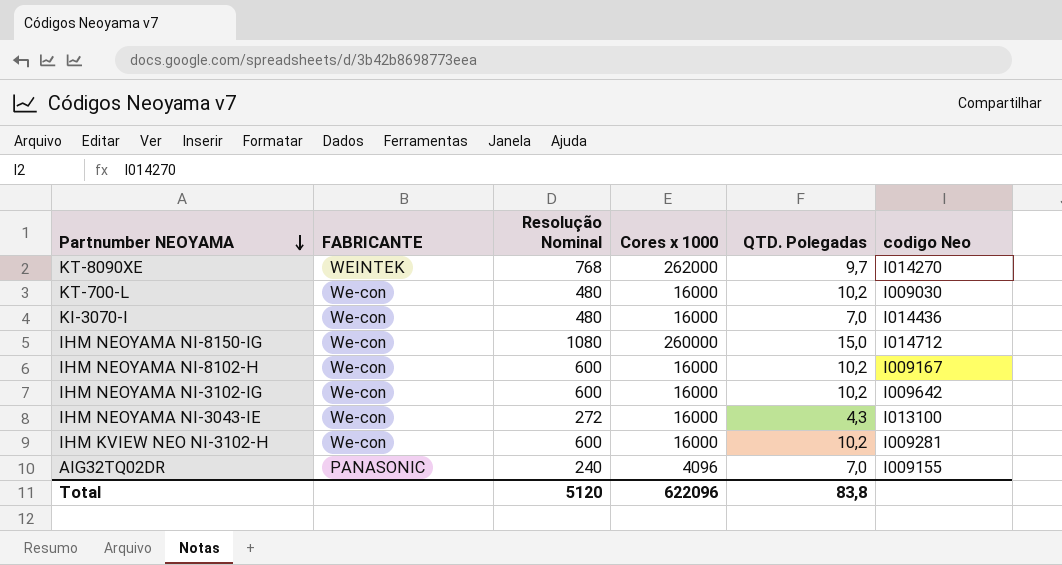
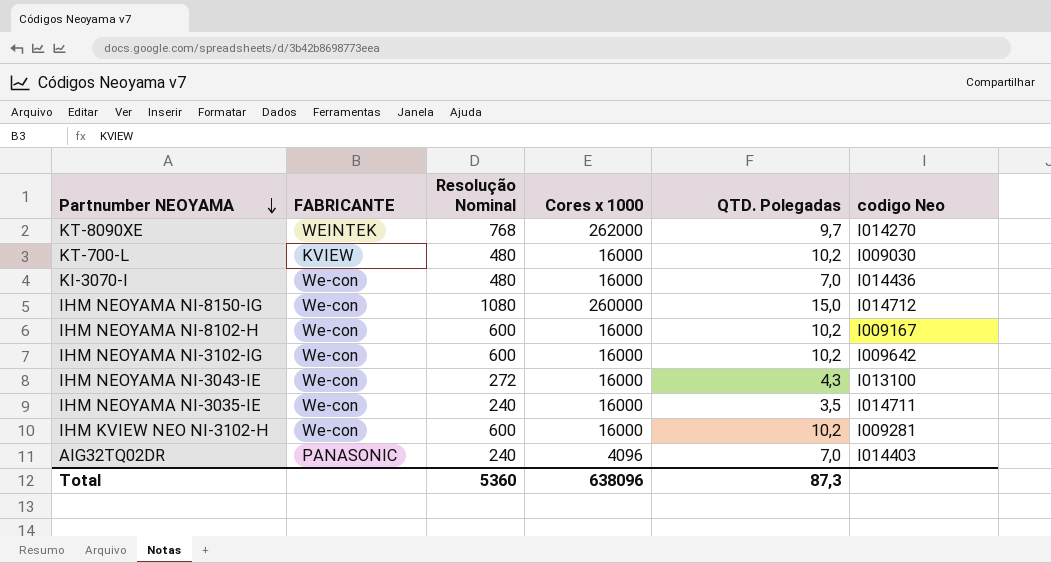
KT-700-L | FABRICANTE: We-con -> KVIEW
row IHM NEOYAMA NI-3035-IE: none -> We-con | 240 | 16000 | 3,5 | I014711
AIG32TQ02DR | codigo Neo: I009155 -> I014403
Total | Resolução Nominal: 5120 -> 5360
Total | Cores x 1000: 622096 -> 638096
Total | QTD. Polegadas: 83,8 -> 87,3

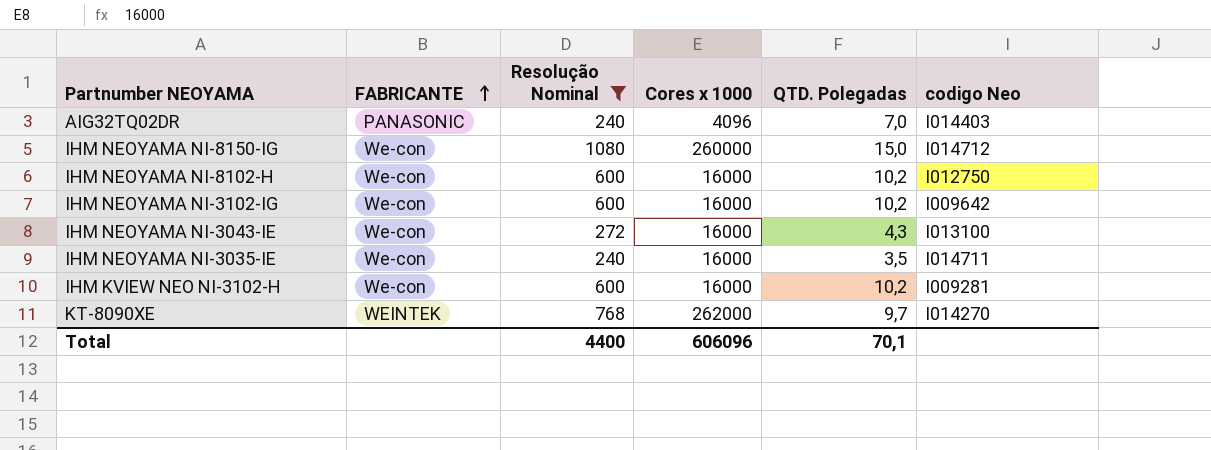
filter: none -> Resolução Nominal != 480
row order: Partnumber NEOYAMA descending -> FABRICANTE ascending
IHM NEOYAMA NI-8102-H | codigo Neo: I009167 -> I012750
Total | Resolução Nominal: 5360 -> 4400
Total | Cores x 1000: 638096 -> 606096
Total | QTD. Polegadas: 87,3 -> 70,1

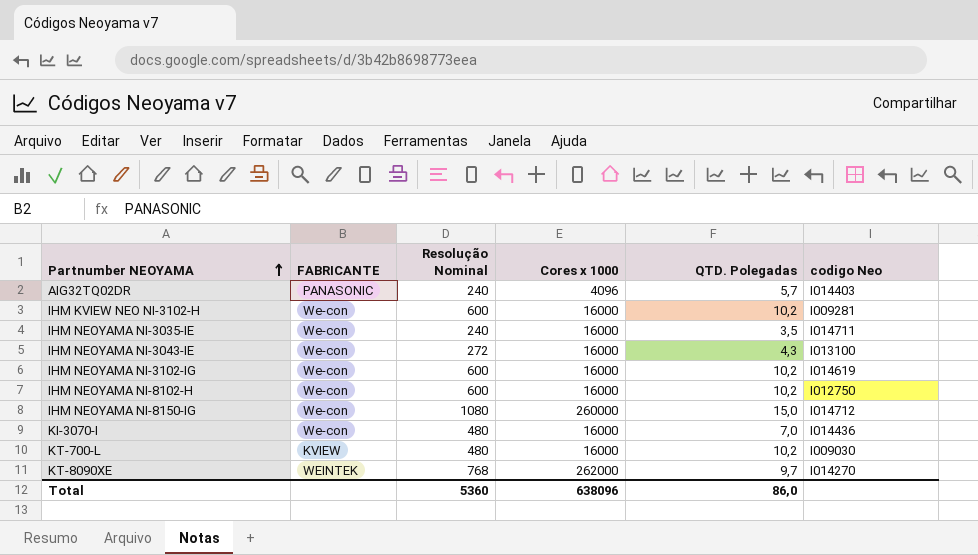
filter: Resolução Nominal != 480 -> none
row order: FABRICANTE ascending -> Partnumber NEOYAMA ascending
AIG32TQ02DR | QTD. Polegadas: 7,0 -> 5,7
IHM NEOYAMA NI-3102-IG | codigo Neo: I009642 -> I014619
Total | Resolução Nominal: 4400 -> 5360
Total | Cores x 1000: 606096 -> 638096
Total | QTD. Polegadas: 70,1 -> 86,0

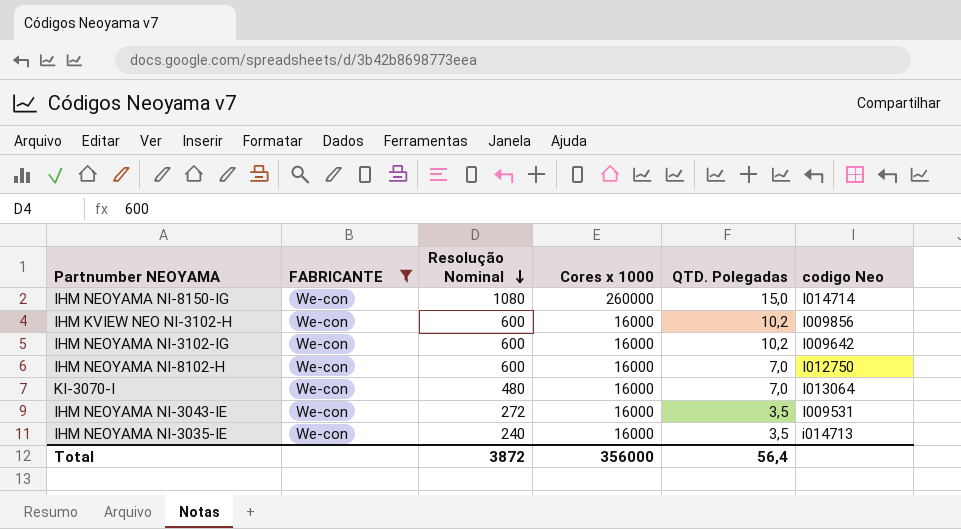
filter: none -> FABRICANTE = We-con
row order: Partnumber NEOYAMA ascending -> Resolução Nominal descending
IHM NEOYAMA NI-8150-IG | codigo Neo: I014712 -> I014714
IHM KVIEW NEO NI-3102-H | codigo Neo: I009281 -> I009856
IHM NEOYAMA NI-3102-IG | codigo Neo: I014619 -> I009642
IHM NEOYAMA NI-8102-H | QTD. Polegadas: 10,2 -> 7,0
KI-3070-I | codigo Neo: I014436 -> I013064
IHM NEOYAMA NI-3043-IE | QTD. Polegadas: 4,3 -> 3,5
IHM NEOYAMA NI-3043-IE | codigo Neo: I013100 -> I009531
IHM NEOYAMA NI-3035-IE | codigo Neo: I014711 -> i014713
Total | Resolução Nominal: 5360 -> 3872
Total | Cores x 1000: 638096 -> 356000
Total | QTD. Polegadas: 86,0 -> 56,4

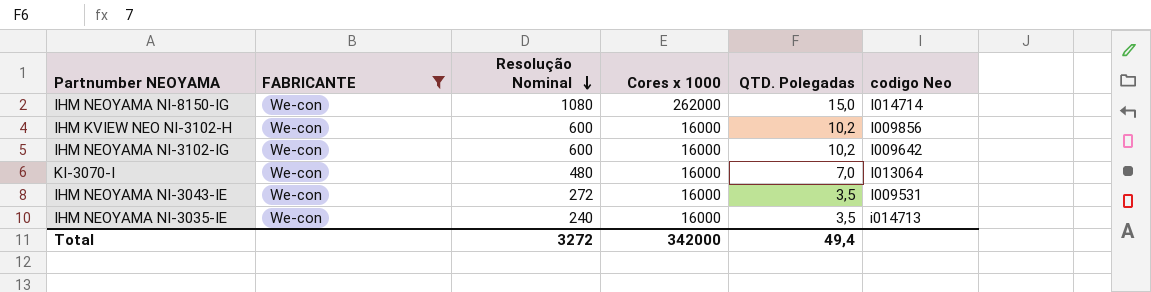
row IHM NEOYAMA NI-8102-H: We-con | 600 | 16000 | 7,0 | I012750 -> none
IHM NEOYAMA NI-8150-IG | Cores x 1000: 260000 -> 262000
Total | Resolução Nominal: 3872 -> 3272
Total | Cores x 1000: 356000 -> 342000
Total | QTD. Polegadas: 56,4 -> 49,4

